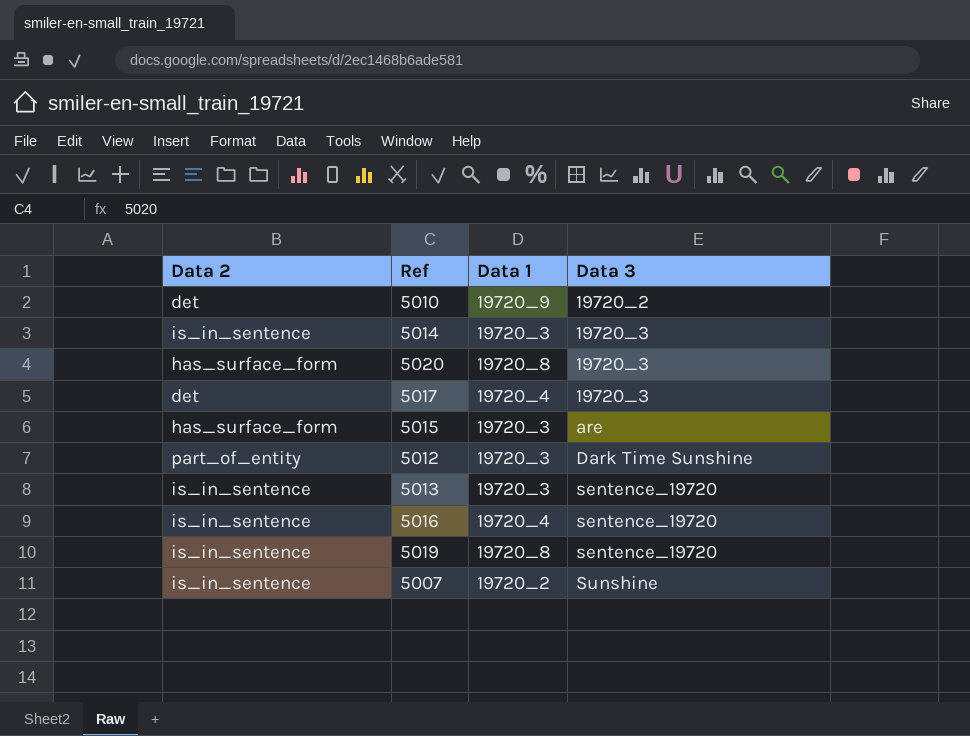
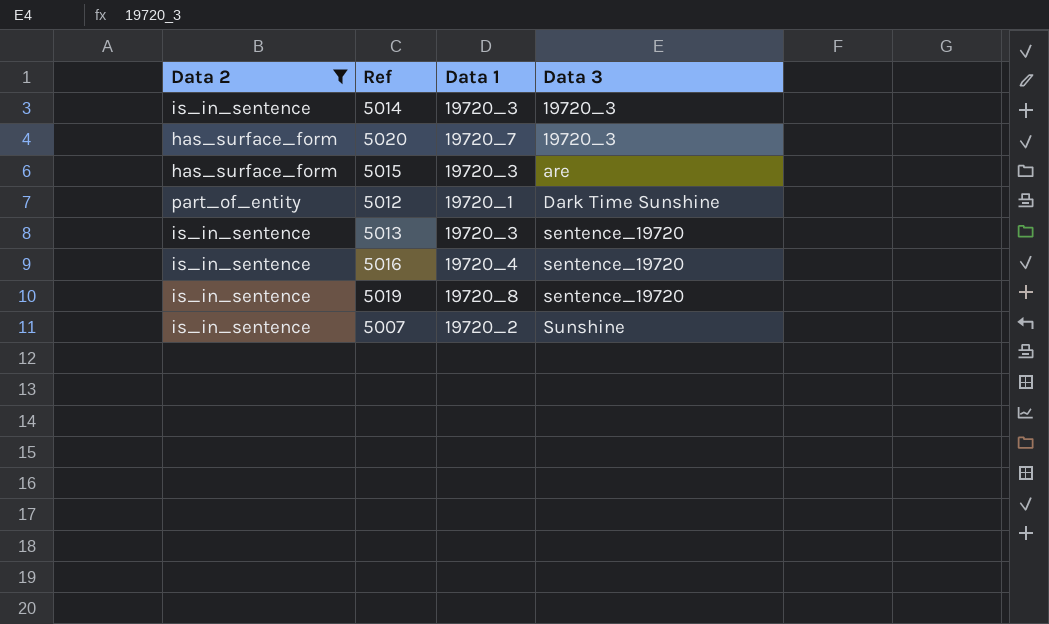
filter: none -> Data 2 != det
5020 | Data 1: 19720_8 -> 19720_7
5012 | Data 1: 19720_3 -> 19720_1

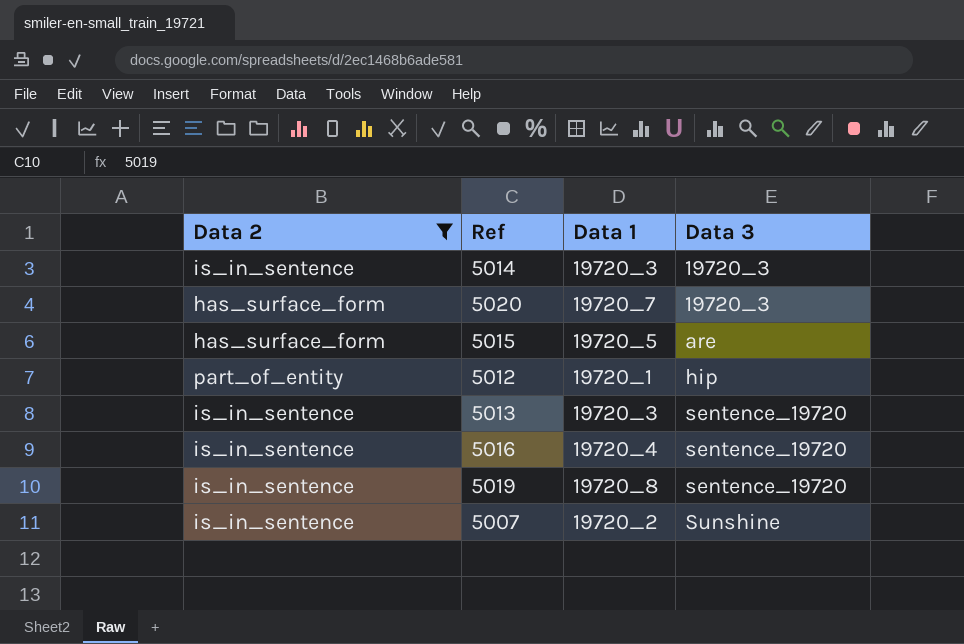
5015 | Data 1: 19720_3 -> 19720_5
5012 | Data 3: Dark Time Sunshine -> hip

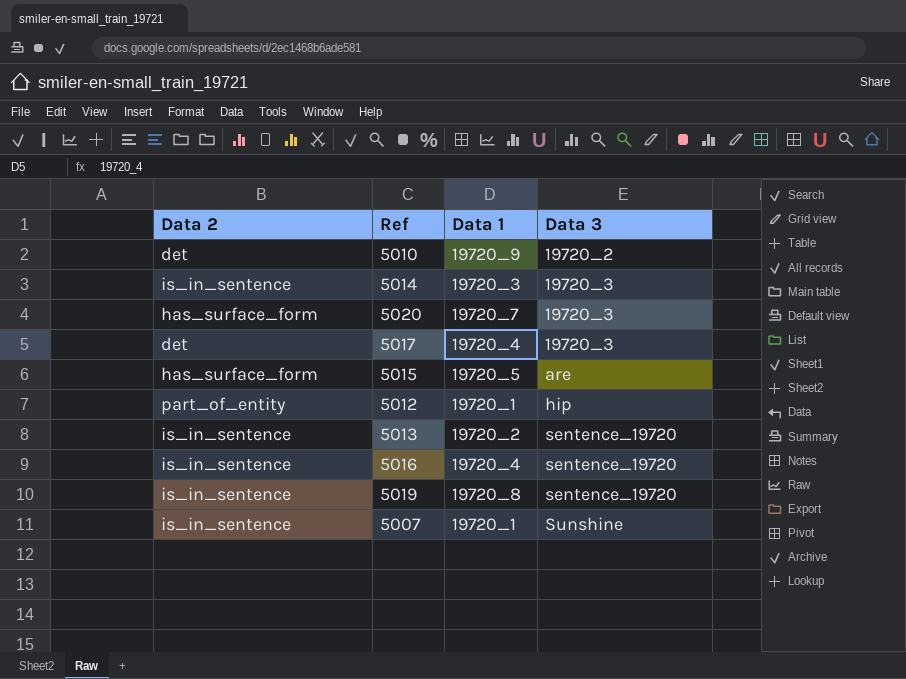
filter: Data 2 != det -> none
5013 | Data 1: 19720_3 -> 19720_2
5007 | Data 1: 19720_2 -> 19720_1

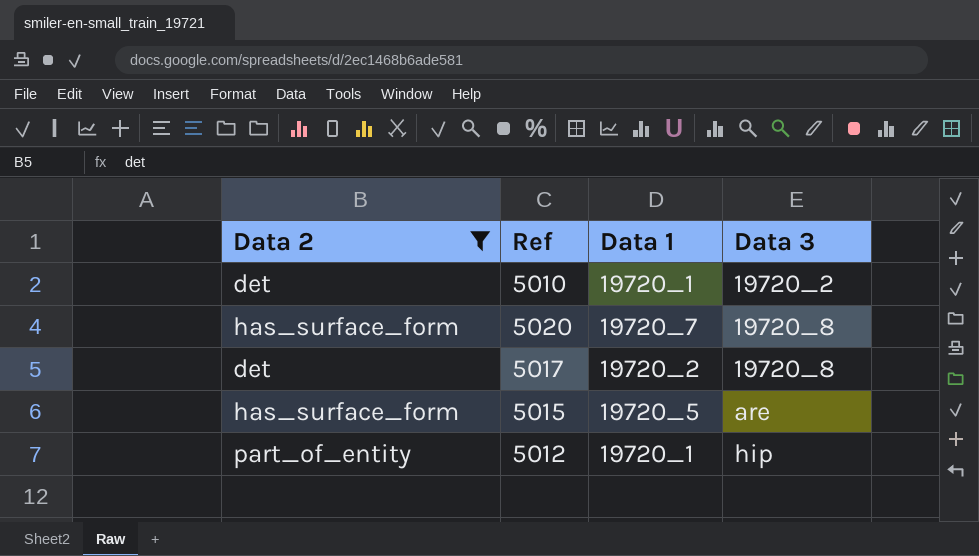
filter: none -> Data 2 != is_in_sentence
5010 | Data 1: 19720_9 -> 19720_1
5020 | Data 3: 19720_3 -> 19720_8
5017 | Data 1: 19720_4 -> 19720_2
5017 | Data 3: 19720_3 -> 19720_8

